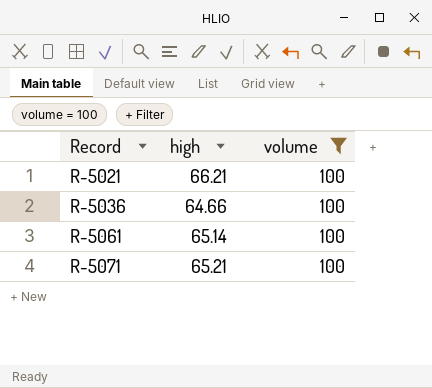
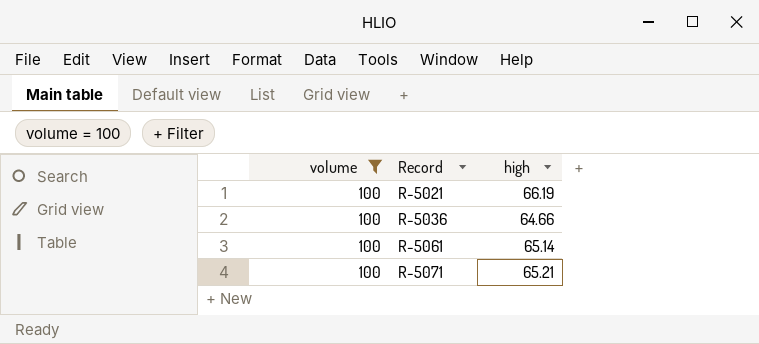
column volume | position: 3 -> 1
R-5021 | high: 66.21 -> 66.19

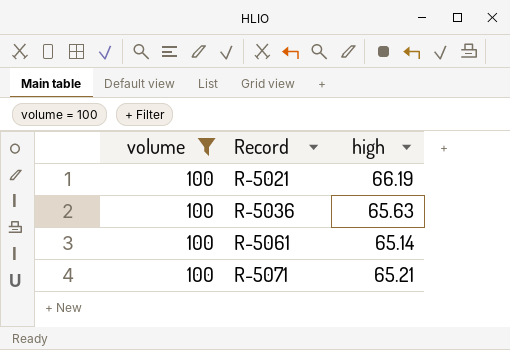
R-5036 | high: 64.66 -> 65.63

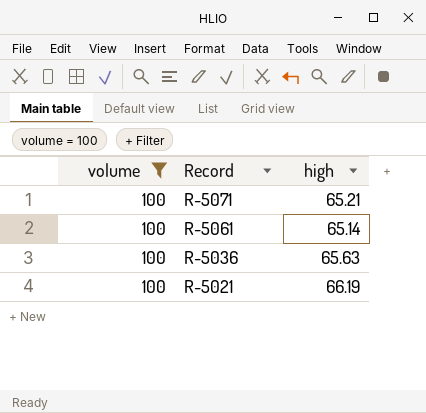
row order: Record ascending -> Record descending

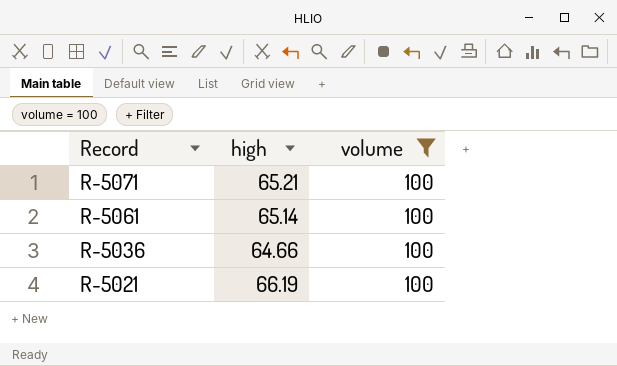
column volume | position: 1 -> 3
R-5036 | high: 65.63 -> 64.66

